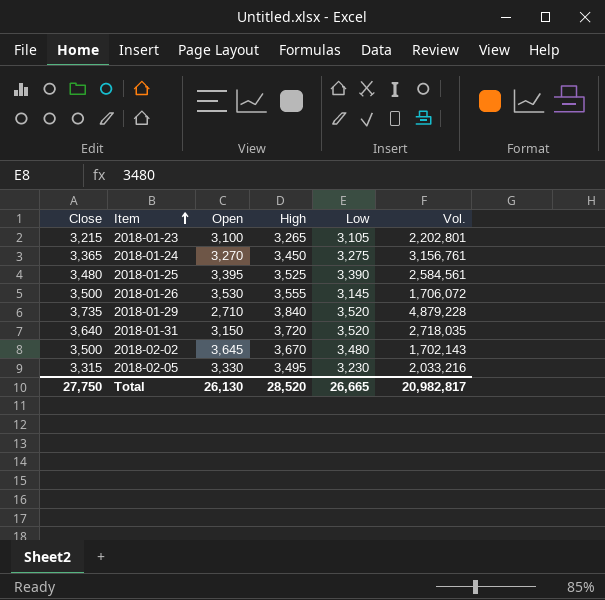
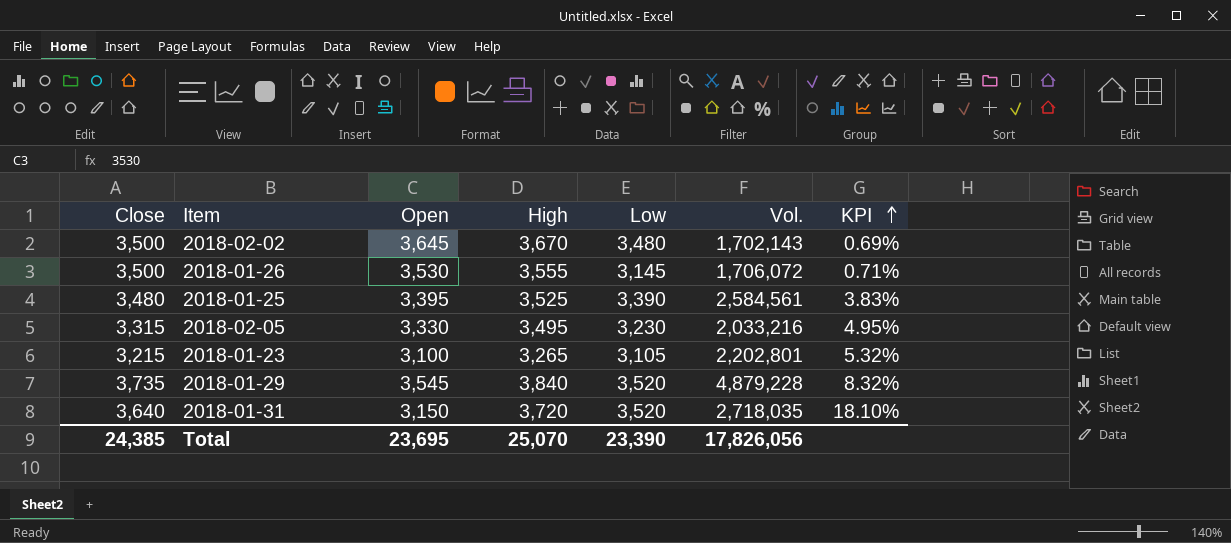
row order: Item ascending -> KPI ascending
column KPI | formula: none -> ([High] - [Open]) / [Open]
row 2018-01-24: 3,365 | 3,270 | 3,450 | 3,275 | 3,156,761 -> none
2018-01-29 | Open: 2,710 -> 3,545
Total | Close: 27,750 -> 24,385
Total | Open: 26,130 -> 23,695
Total | High: 28,520 -> 25,070
Total | Low: 26,665 -> 23,390
Total | Vol.: 20,982,817 -> 17,826,056

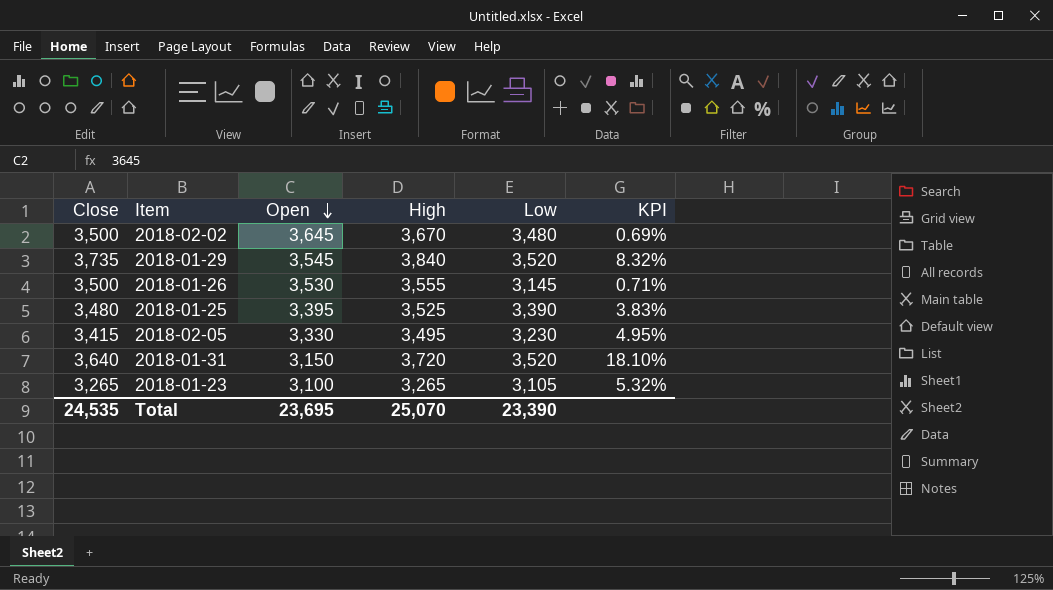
row order: KPI ascending -> Open descending
column Vol. | position: 6 -> none
2018-02-05 | Close: 3,315 -> 3,415
2018-01-23 | Close: 3,215 -> 3,265
Total | Close: 24,385 -> 24,535

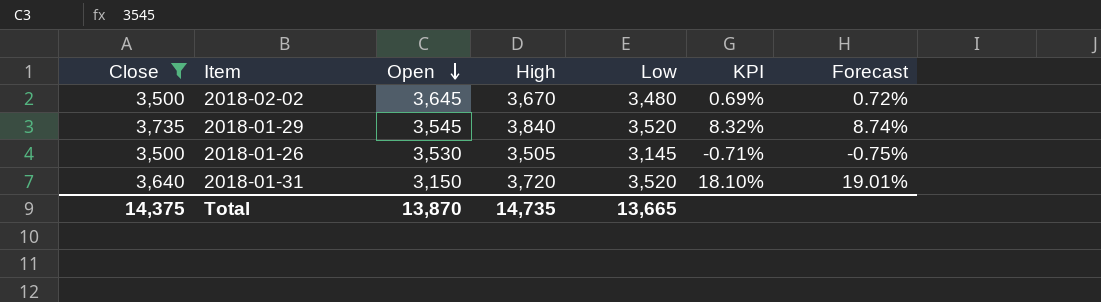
filter: none -> Close >= 3,500
column Forecast | formula: none -> [KPI] * 1.05
2018-01-26 | High: 3,555 -> 3,505
2018-01-26 | KPI: 0.71% -> -0.71%
Total | Close: 24,535 -> 14,375
Total | Open: 23,695 -> 13,870
Total | High: 25,070 -> 14,735
Total | Low: 23,390 -> 13,665

